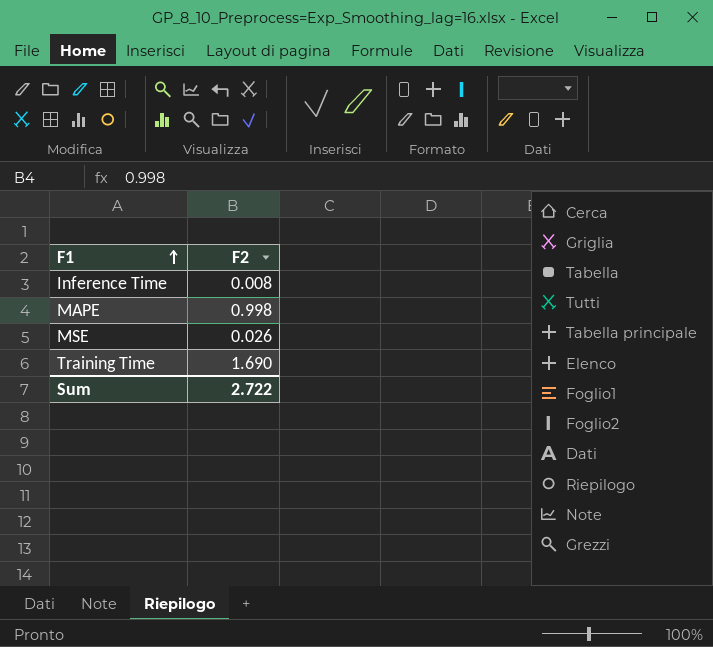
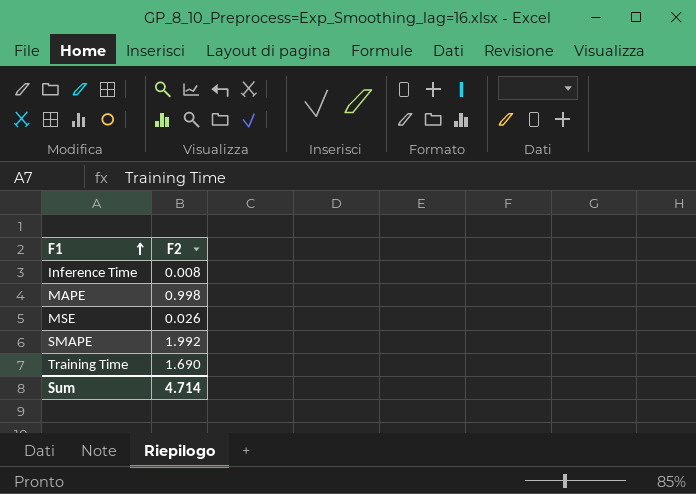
row SMAPE: none -> 1.992
Sum | F2: 2.722 -> 4.714

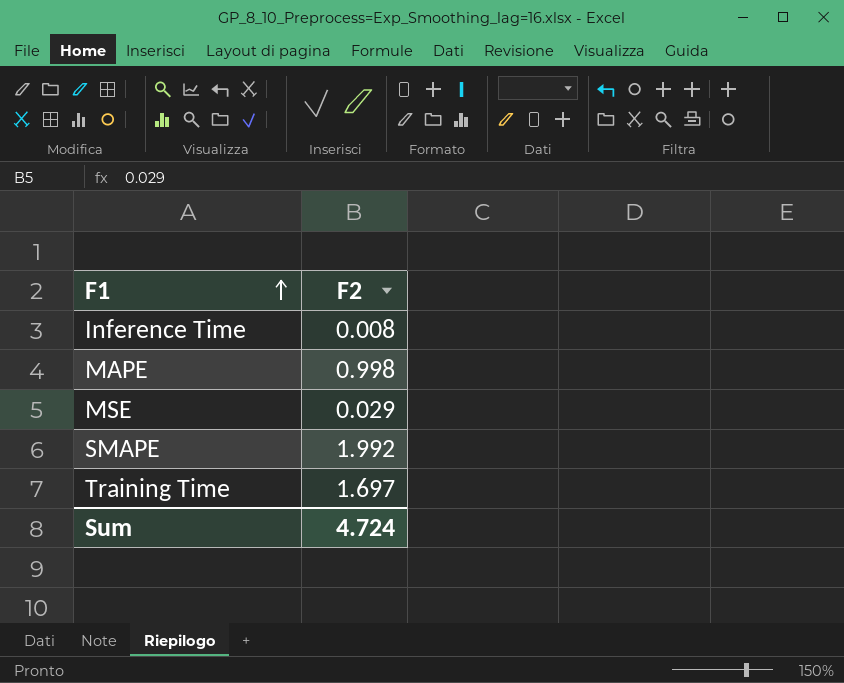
MSE | F2: 0.026 -> 0.029
Training Time | F2: 1.690 -> 1.697
Sum | F2: 4.714 -> 4.724

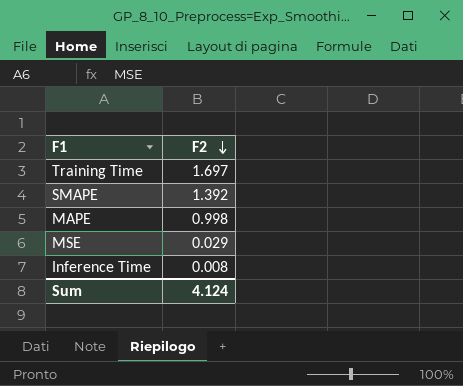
row order: F1 ascending -> F2 descending
SMAPE | F2: 1.992 -> 1.392
Sum | F2: 4.724 -> 4.124

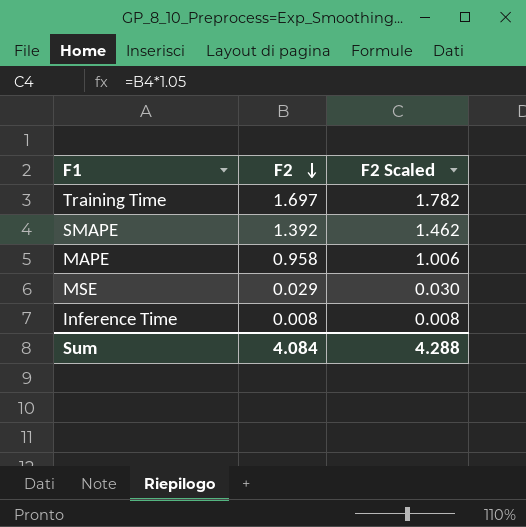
column F2 Scaled | formula: none -> [F2] * 1.05
MAPE | F2: 0.998 -> 0.958
Sum | F2: 4.124 -> 4.084

